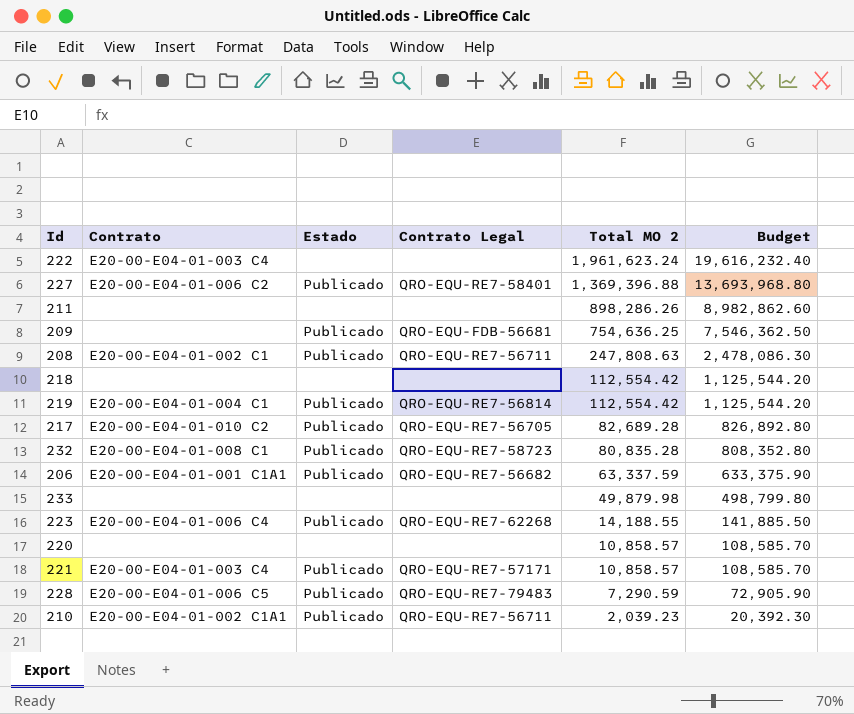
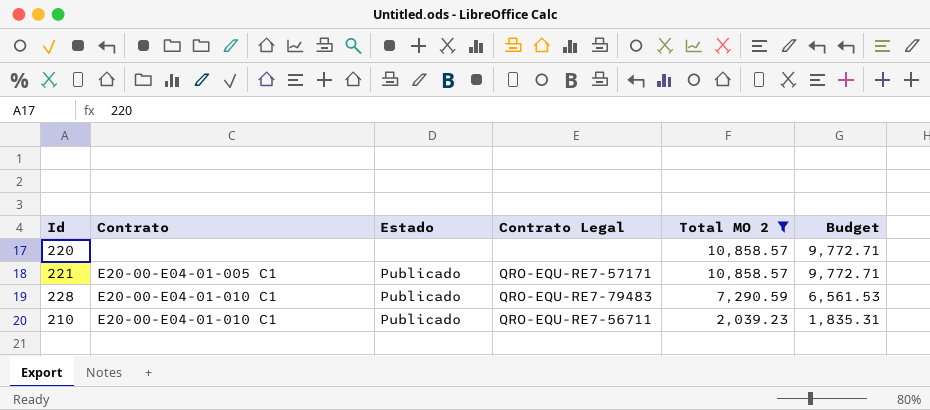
filter: none -> Total MO 2 <= 10,858.57
column Budget | formula: [Total MO 2] * 10 -> [Total MO 2] * 0.9
221 | Contrato: E20-00-E04-01-003 C4 -> E20-00-E04-01-005 C1
228 | Contrato: E20-00-E04-01-006 C5 -> E20-00-E04-01-010 C1
210 | Contrato: E20-00-E04-01-002 C1A1 -> E20-00-E04-01-010 C1

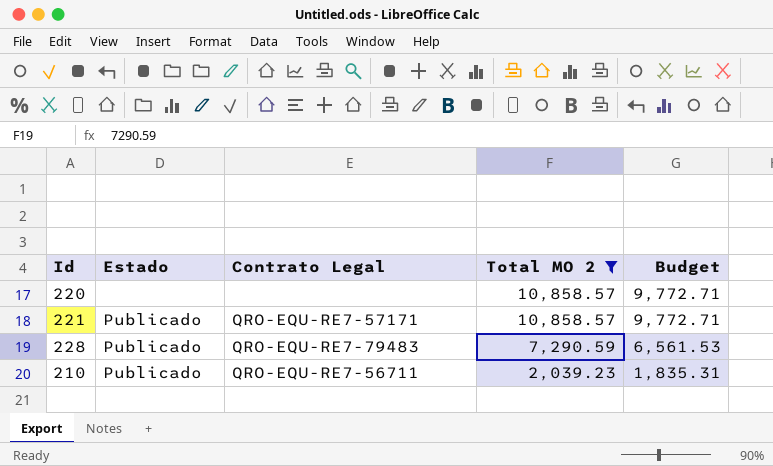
column Contrato | position: 2 -> none

